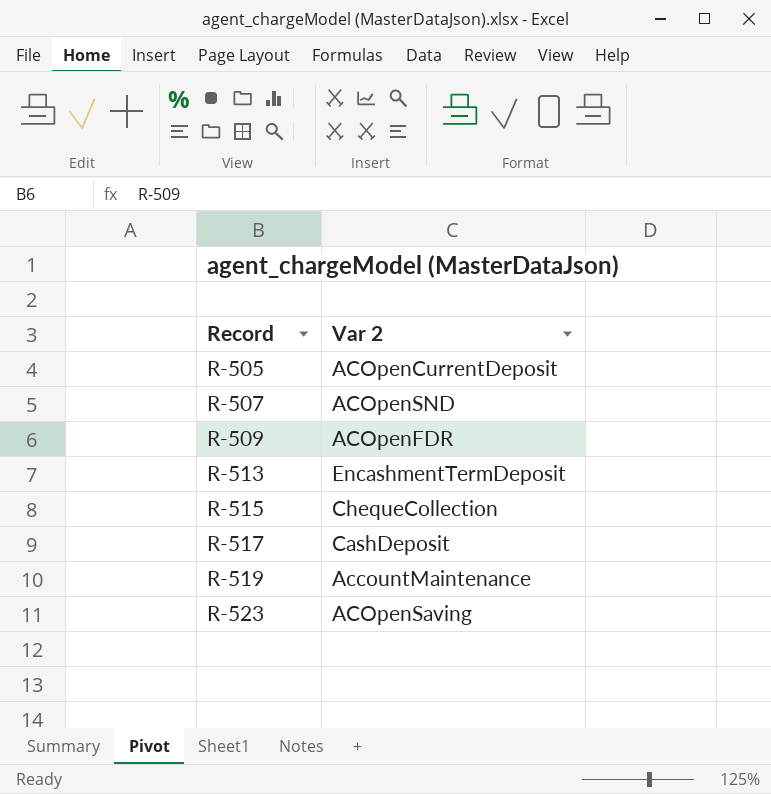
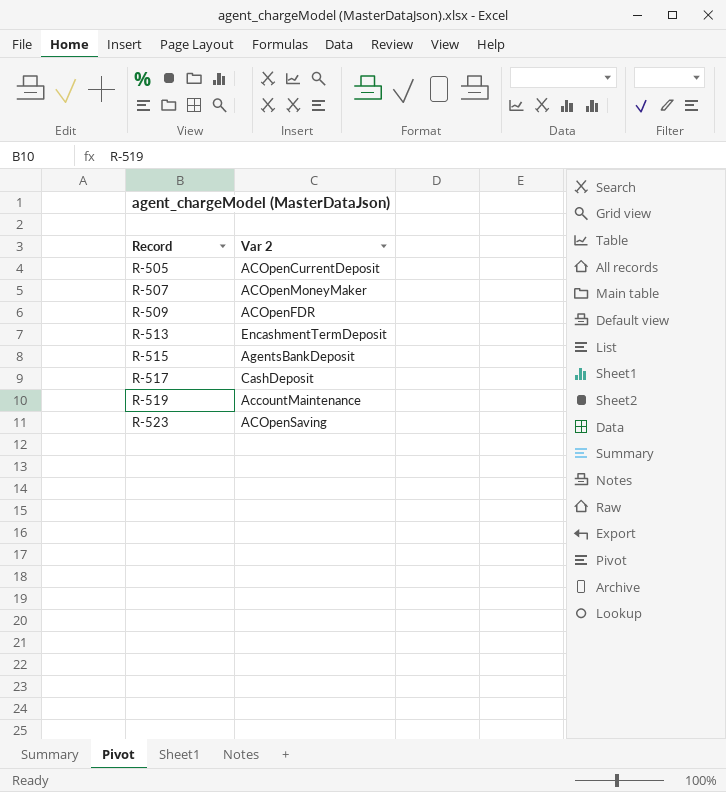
R-507 | Var 2: ACOpenSND -> ACOpenMoneyMaker
R-515 | Var 2: ChequeCollection -> AgentsBankDeposit

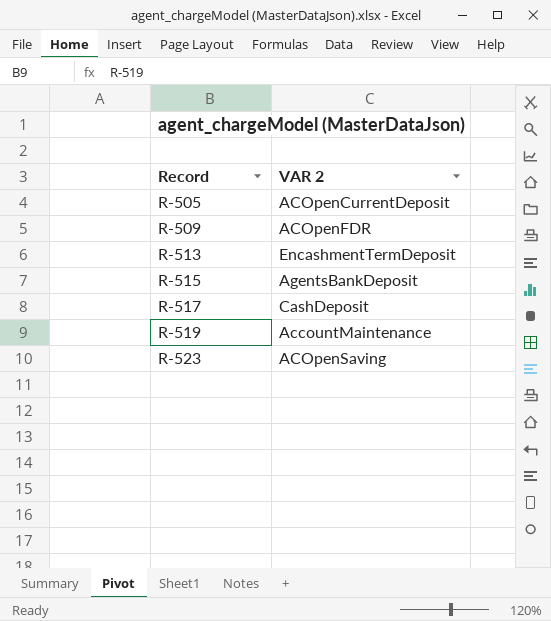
column name: Var 2 -> VAR 2
row R-507: ACOpenMoneyMaker -> none

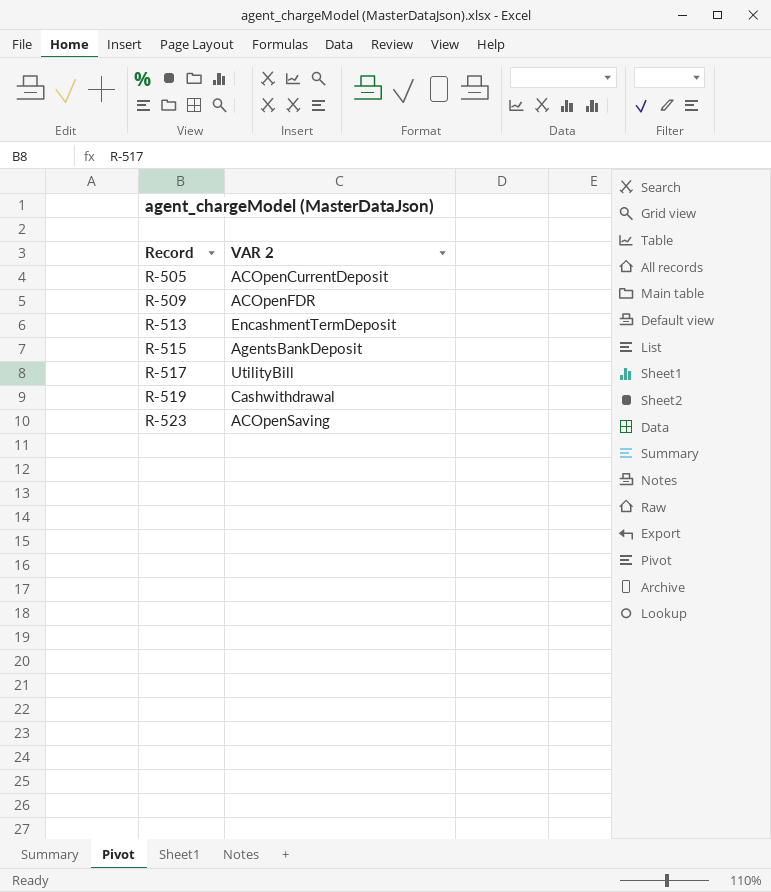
R-517 | VAR 2: CashDeposit -> UtilityBill
R-519 | VAR 2: AccountMaintenance -> Cashwithdrawal

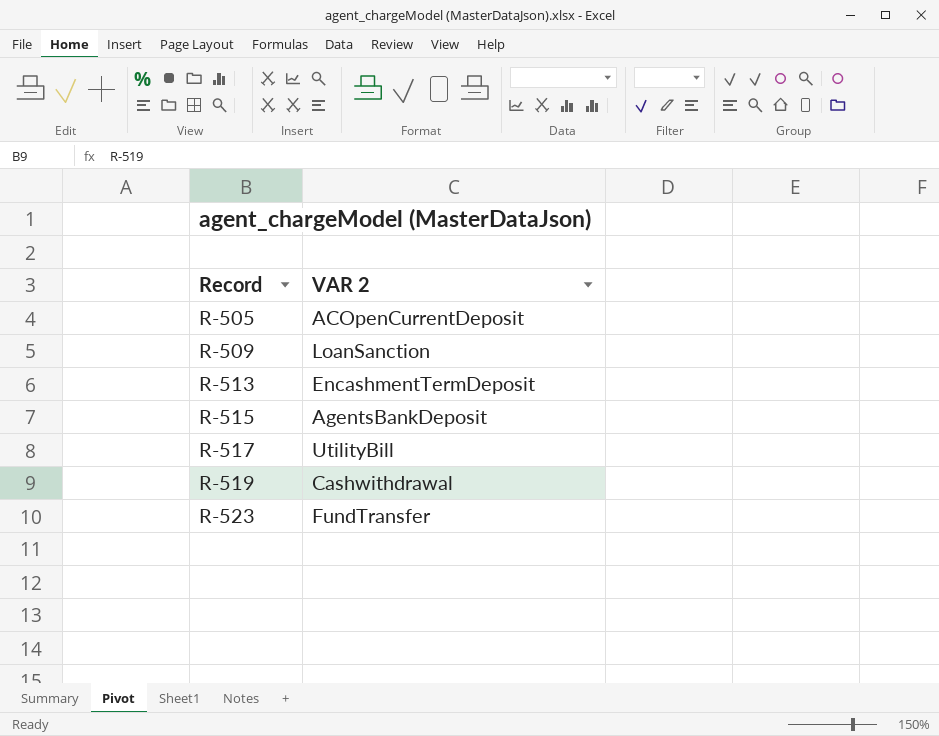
R-509 | VAR 2: ACOpenFDR -> LoanSanction
R-523 | VAR 2: ACOpenSaving -> FundTransfer

